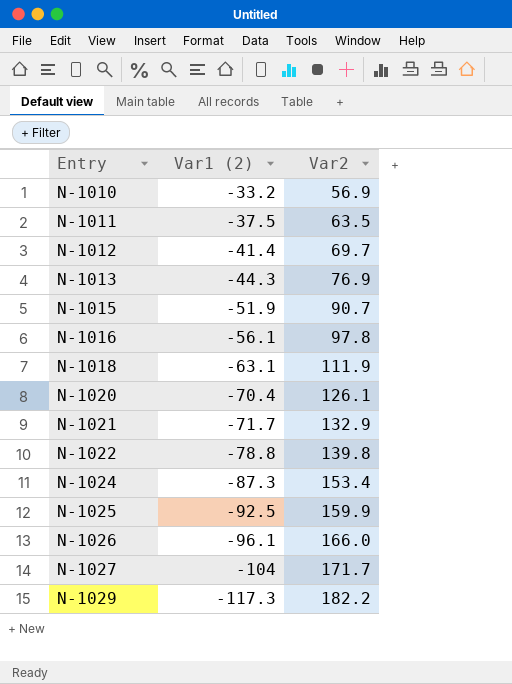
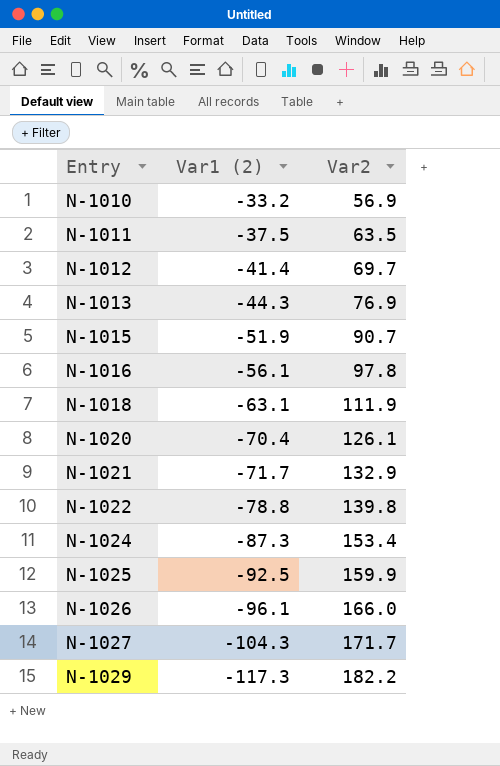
N-1027 | Var1 (2): -104 -> -104.3

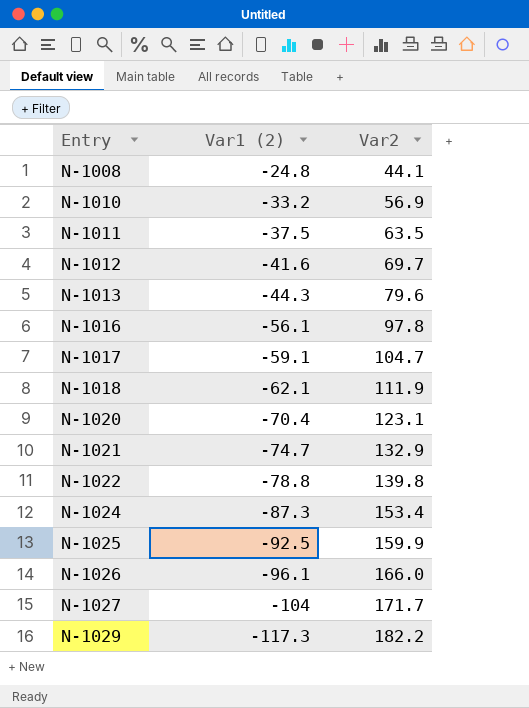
row N-1015: -51.9 | 90.7 -> none
row N-1008: none -> -24.8 | 44.1
N-1012 | Var1 (2): -41.4 -> -41.6
N-1013 | Var2: 76.9 -> 79.6
row N-1017: none -> -59.1 | 104.7
N-1018 | Var1 (2): -63.1 -> -62.1
N-1020 | Var2: 126.1 -> 123.1
N-1021 | Var1 (2): -71.7 -> -74.7
N-1027 | Var1 (2): -104.3 -> -104

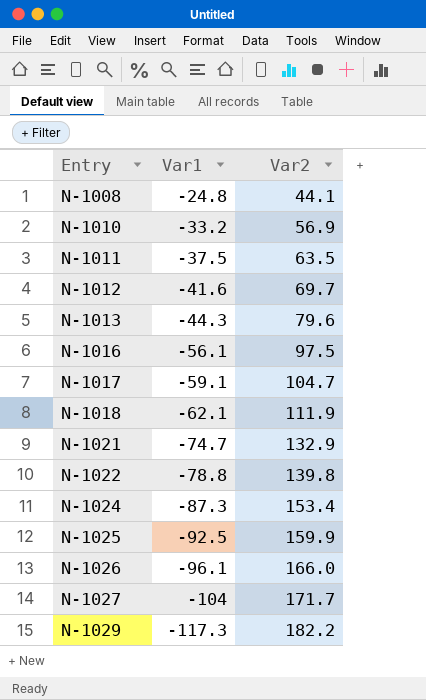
column name: Var1 (2) -> Var1
row N-1020: -70.4 | 123.1 -> none
N-1016 | Var2: 97.8 -> 97.5

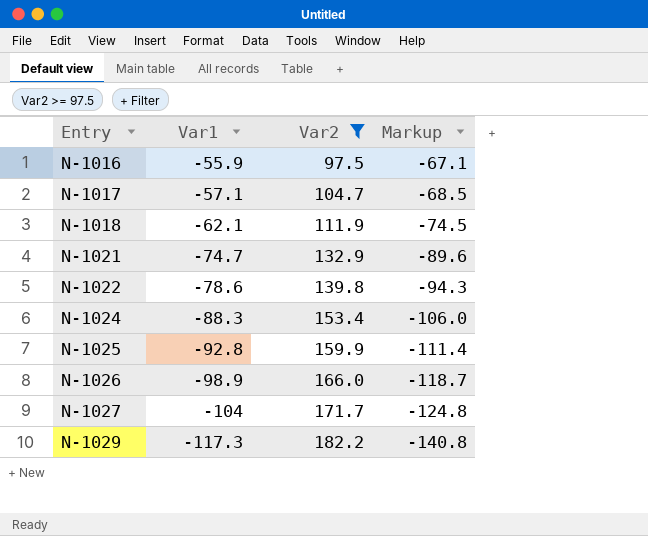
filter: none -> Var2 >= 97.5
column Markup | formula: none -> [Var1] * 1.2
N-1016 | Var1: -56.1 -> -55.9
N-1017 | Var1: -59.1 -> -57.1
N-1022 | Var1: -78.8 -> -78.6
N-1024 | Var1: -87.3 -> -88.3
N-1025 | Var1: -92.5 -> -92.8
N-1026 | Var1: -96.1 -> -98.9

